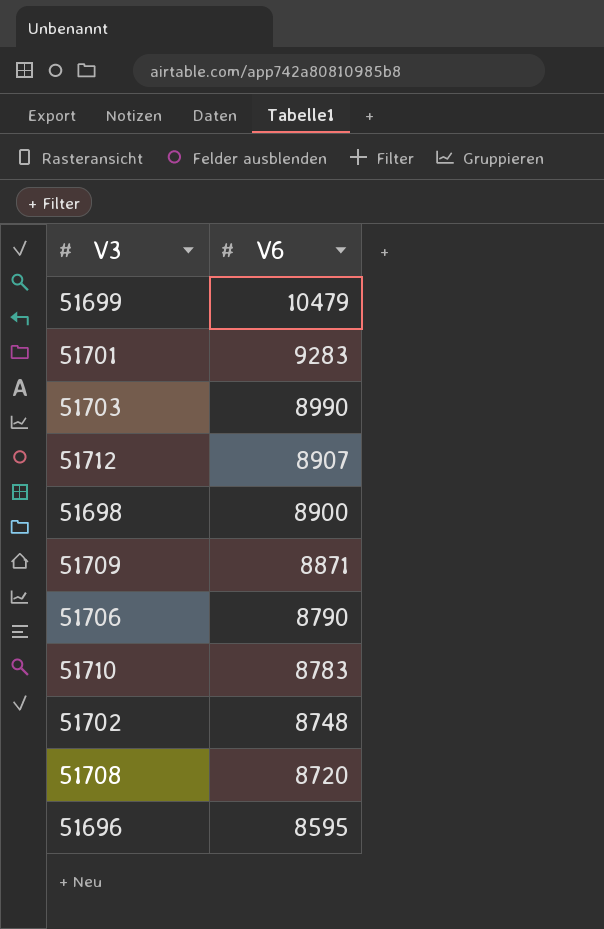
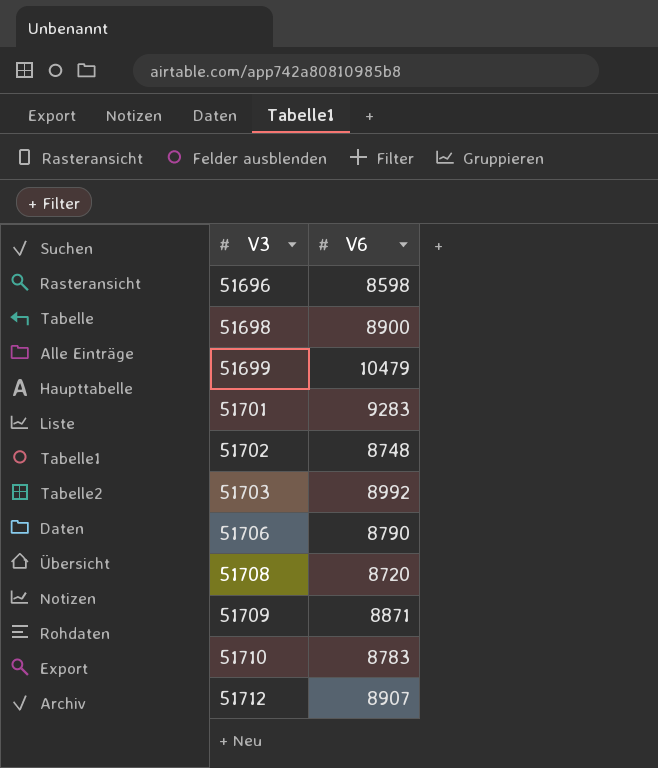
row order: V6 descending -> V3 ascending
51696 | V6: 8595 -> 8598
51703 | V6: 8990 -> 8992

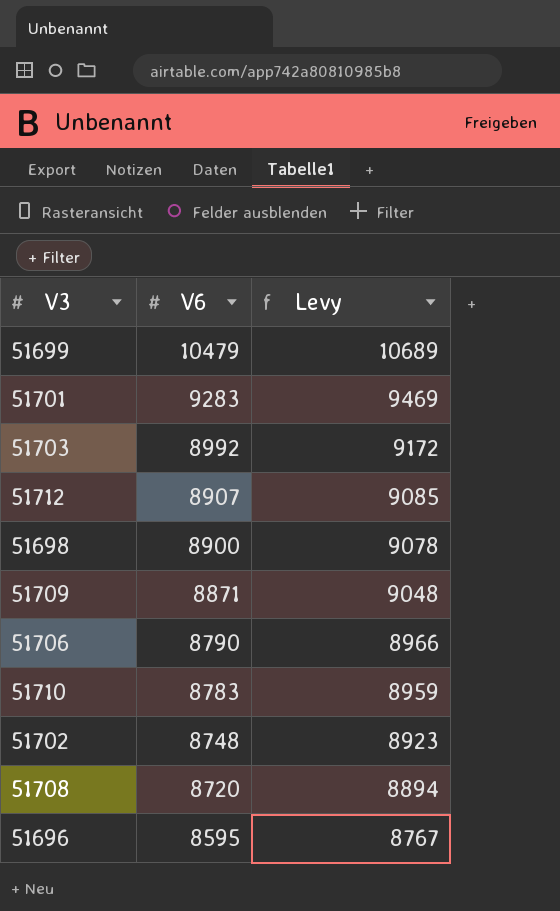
row order: V3 ascending -> V6 descending
column Levy | formula: none -> [V6] * 1.02
51696 | V6: 8598 -> 8595

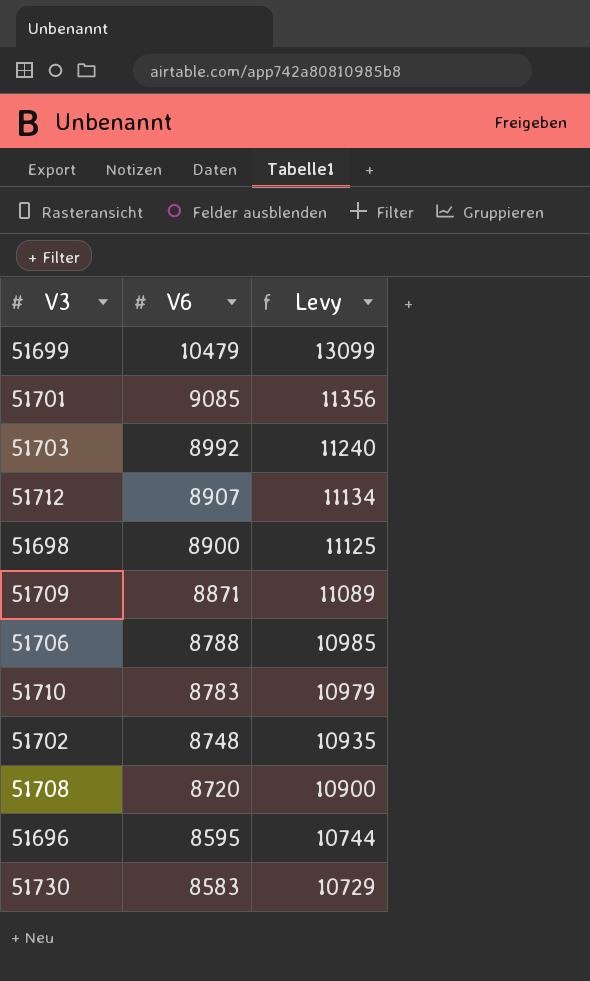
column Levy | formula: [V6] * 1.02 -> [V6] * 1.25
51701 | V6: 9283 -> 9085
51706 | V6: 8790 -> 8788
row 51730: none -> 8583 | 10729

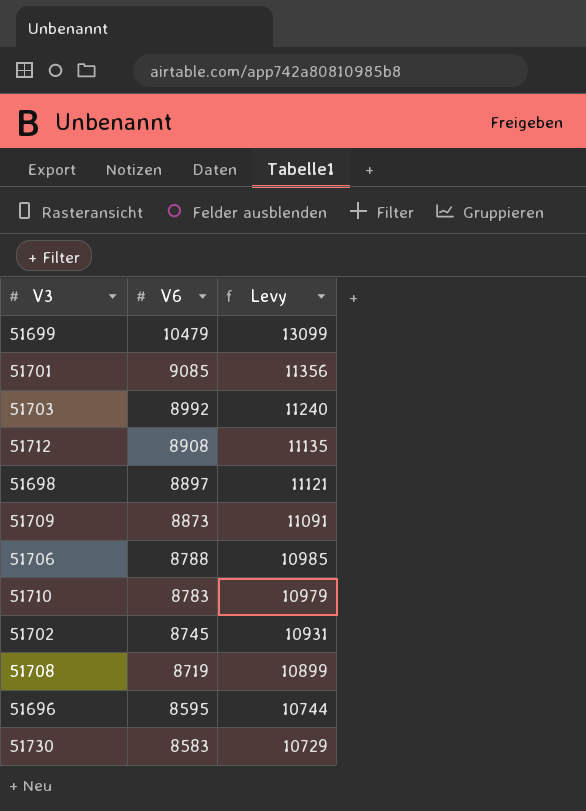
51712 | V6: 8907 -> 8908
51712 | Levy: 11134 -> 11135
51698 | V6: 8900 -> 8897
51698 | Levy: 11125 -> 11121
51709 | V6: 8871 -> 8873
51709 | Levy: 11089 -> 11091
51702 | V6: 8748 -> 8745
51702 | Levy: 10935 -> 10931
51708 | V6: 8720 -> 8719
51708 | Levy: 10900 -> 10899

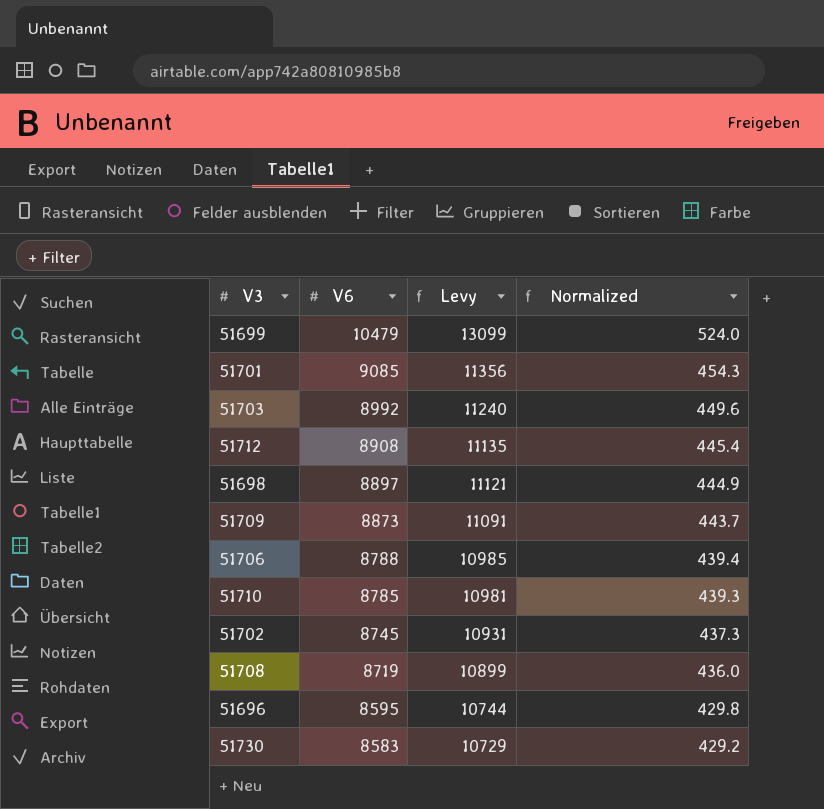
column Normalized | formula: none -> [V6] * 0.05
51710 | V6: 8783 -> 8785
51710 | Levy: 10979 -> 10981

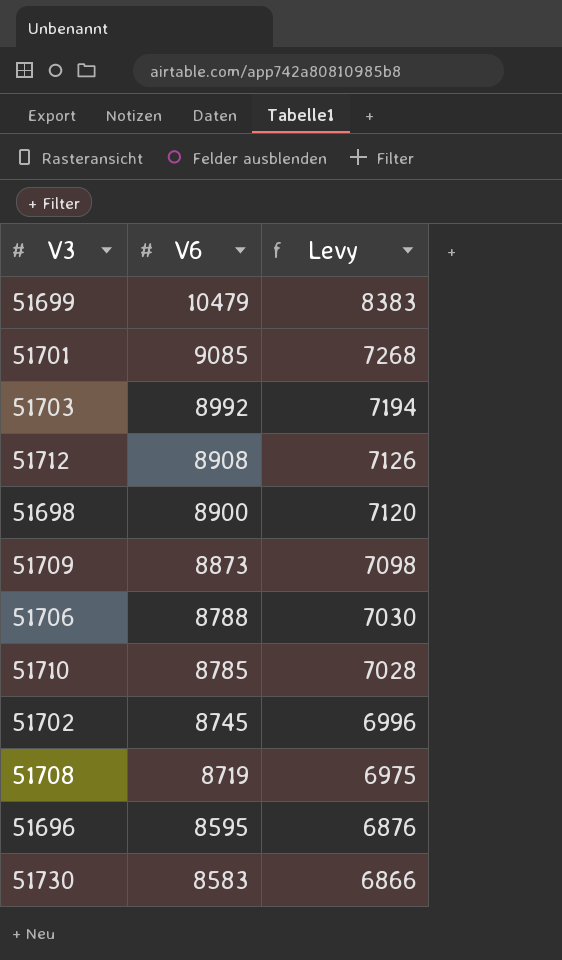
column Normalized | formula: [V6] * 0.05 -> none
column Levy | formula: [V6] * 1.25 -> [V6] * 0.8
51698 | V6: 8897 -> 8900

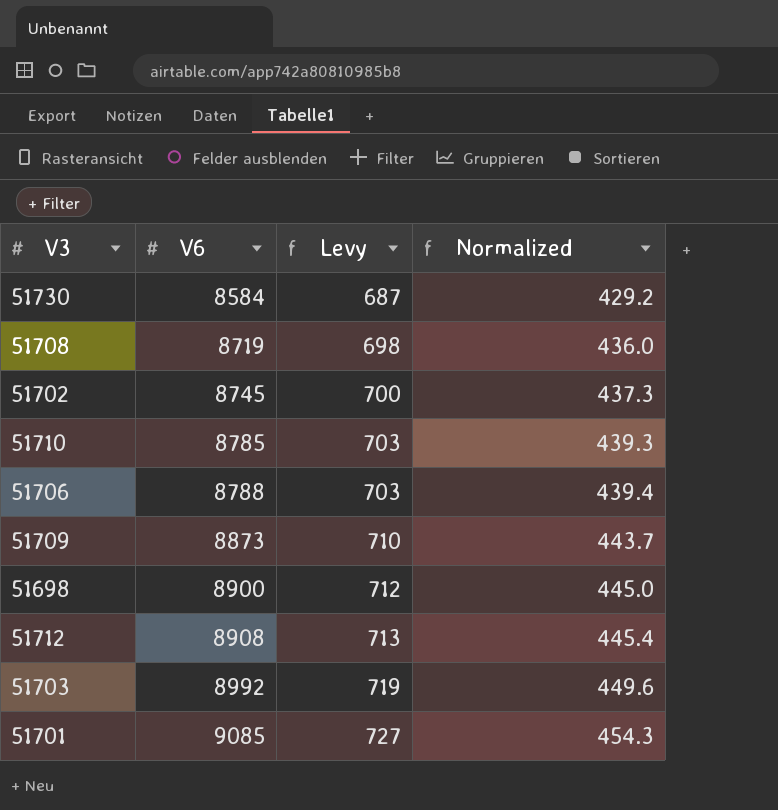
row order: V6 descending -> V6 ascending
column Levy | formula: [V6] * 0.8 -> [V6] * 0.08
column Normalized | formula: none -> [V6] * 0.05
row 51699: 10479 | 8383 -> none
row 51696: 8595 | 6876 -> none
51730 | V6: 8583 -> 8584

